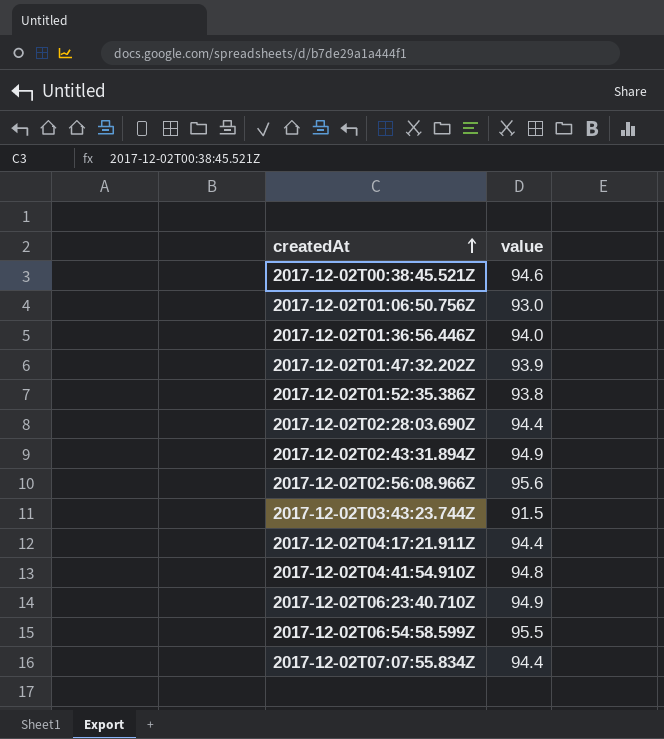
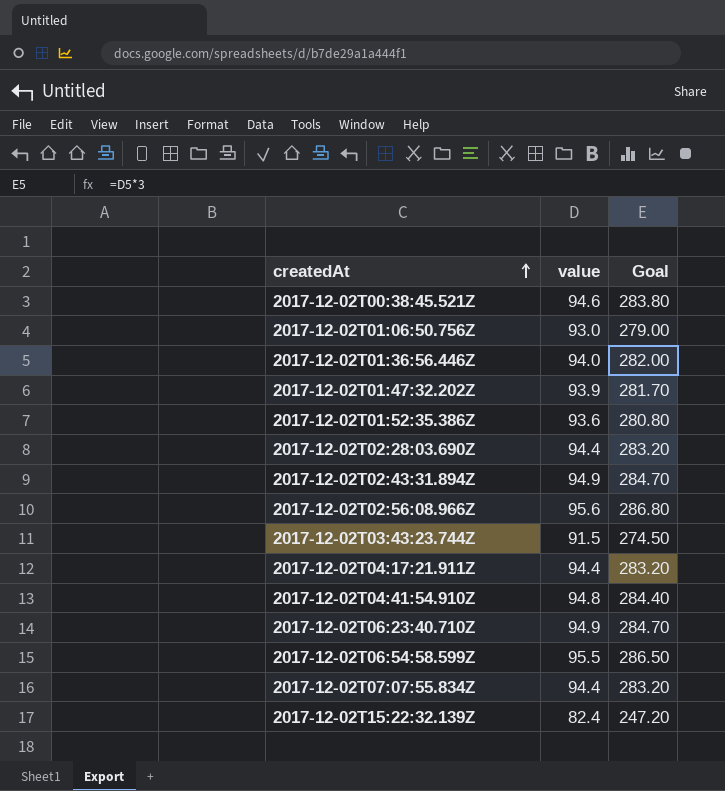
column Goal | formula: none -> [value] * 3
2017-12-02T01:52:35.386Z | value: 93.8 -> 93.6
row 2017-12-02T15:22:32.139Z: none -> 82.4 | 247.20

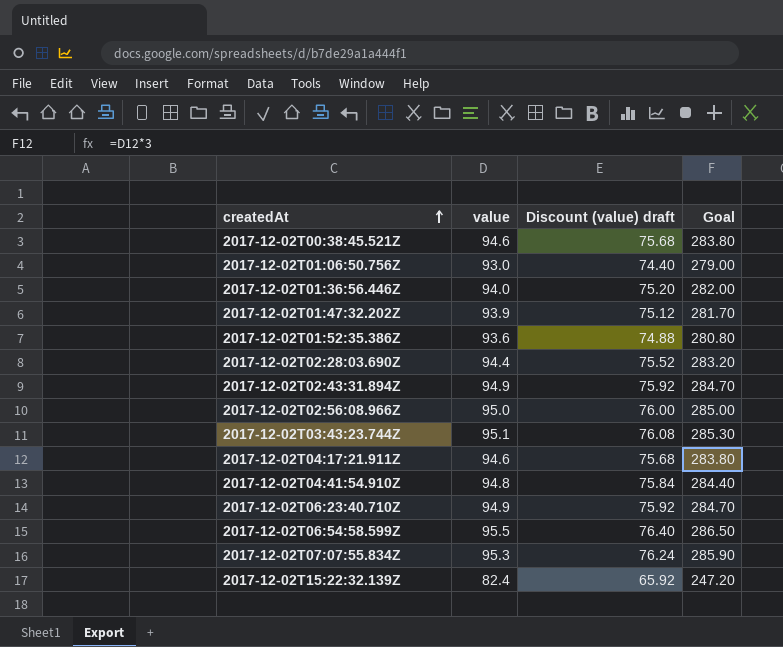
column Discount (value) draft | formula: none -> [value] * 0.8
2017-12-02T02:56:08.966Z | value: 95.6 -> 95.0
2017-12-02T02:56:08.966Z | Goal: 286.80 -> 285.00
2017-12-02T03:43:23.744Z | value: 91.5 -> 95.1
2017-12-02T03:43:23.744Z | Goal: 274.50 -> 285.30
2017-12-02T04:17:21.911Z | value: 94.4 -> 94.6
2017-12-02T04:17:21.911Z | Goal: 283.20 -> 283.80
2017-12-02T07:07:55.834Z | value: 94.4 -> 95.3
2017-12-02T07:07:55.834Z | Goal: 283.20 -> 285.90

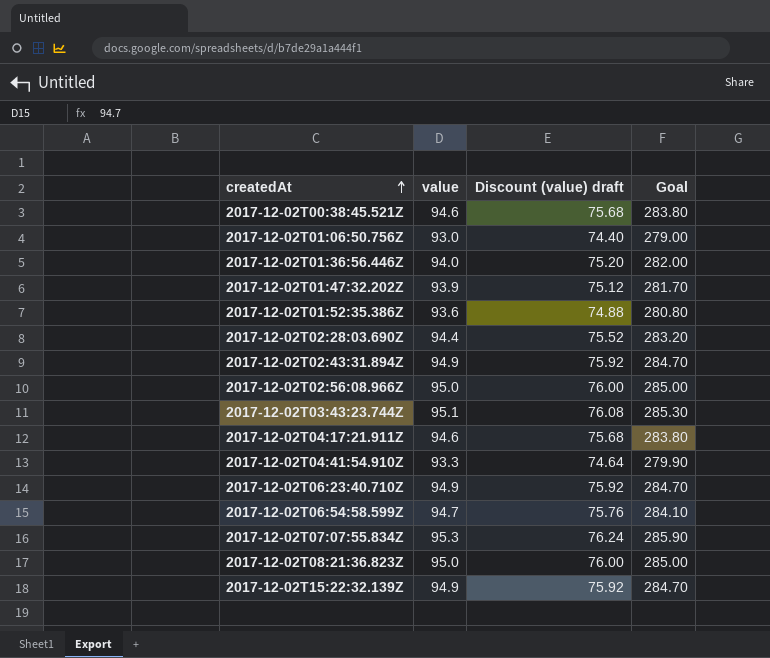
2017-12-02T04:41:54.910Z | value: 94.8 -> 93.3
2017-12-02T04:41:54.910Z | Discount (value) draft: 75.84 -> 74.64
2017-12-02T04:41:54.910Z | Goal: 284.40 -> 279.90
2017-12-02T06:54:58.599Z | value: 95.5 -> 94.7
2017-12-02T06:54:58.599Z | Discount (value) draft: 76.40 -> 75.76
2017-12-02T06:54:58.599Z | Goal: 286.50 -> 284.10
row 2017-12-02T08:21:36.823Z: none -> 95.0 | 76.00 | 285.00
2017-12-02T15:22:32.139Z | value: 82.4 -> 94.9
2017-12-02T15:22:32.139Z | Discount (value) draft: 65.92 -> 75.92
2017-12-02T15:22:32.139Z | Goal: 247.20 -> 284.70

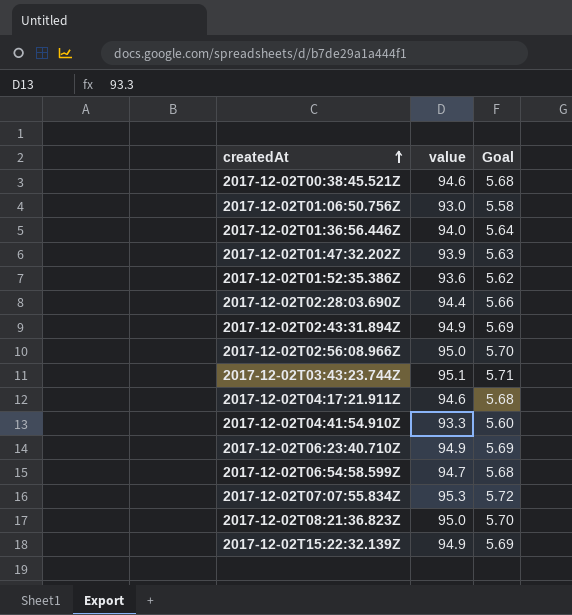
column Discount (value) draft | formula: [value] * 0.8 -> none
column Goal | formula: [value] * 3 -> [value] * 0.06

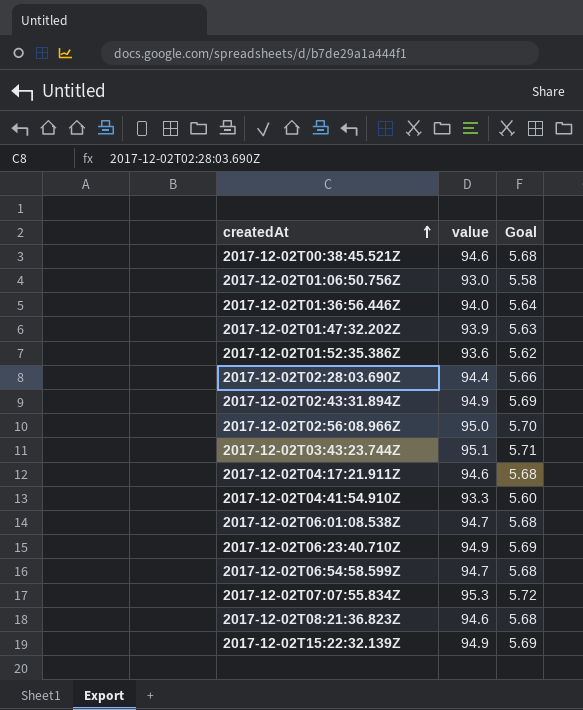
row 2017-12-02T06:01:08.538Z: none -> 94.7 | 5.68
2017-12-02T08:21:36.823Z | value: 95.0 -> 94.6
2017-12-02T08:21:36.823Z | Goal: 5.70 -> 5.68

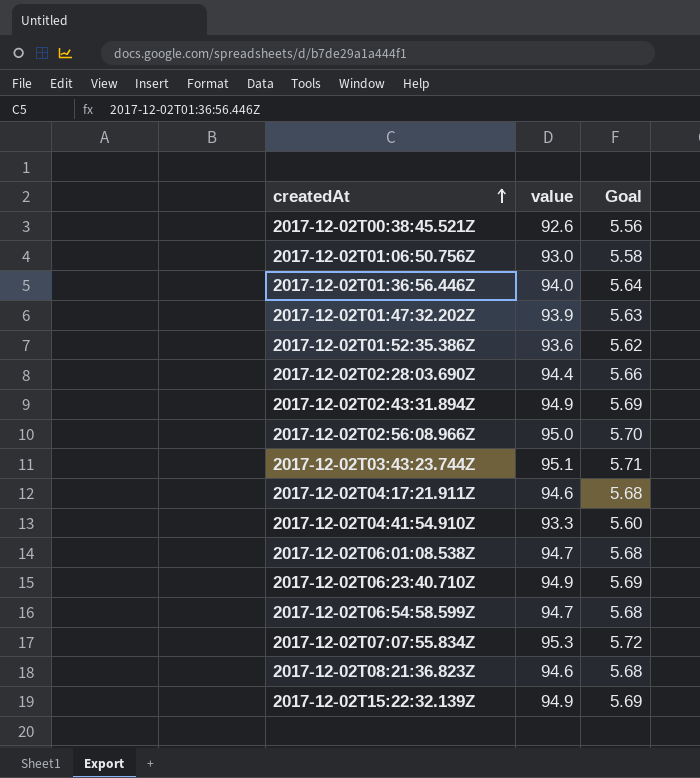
2017-12-02T00:38:45.521Z | value: 94.6 -> 92.6
2017-12-02T00:38:45.521Z | Goal: 5.68 -> 5.56

